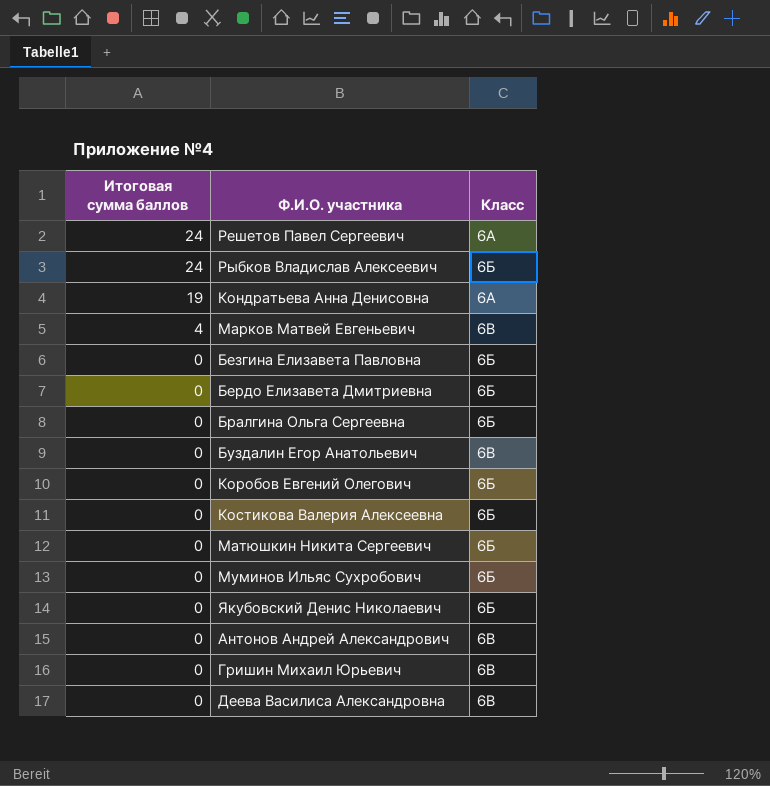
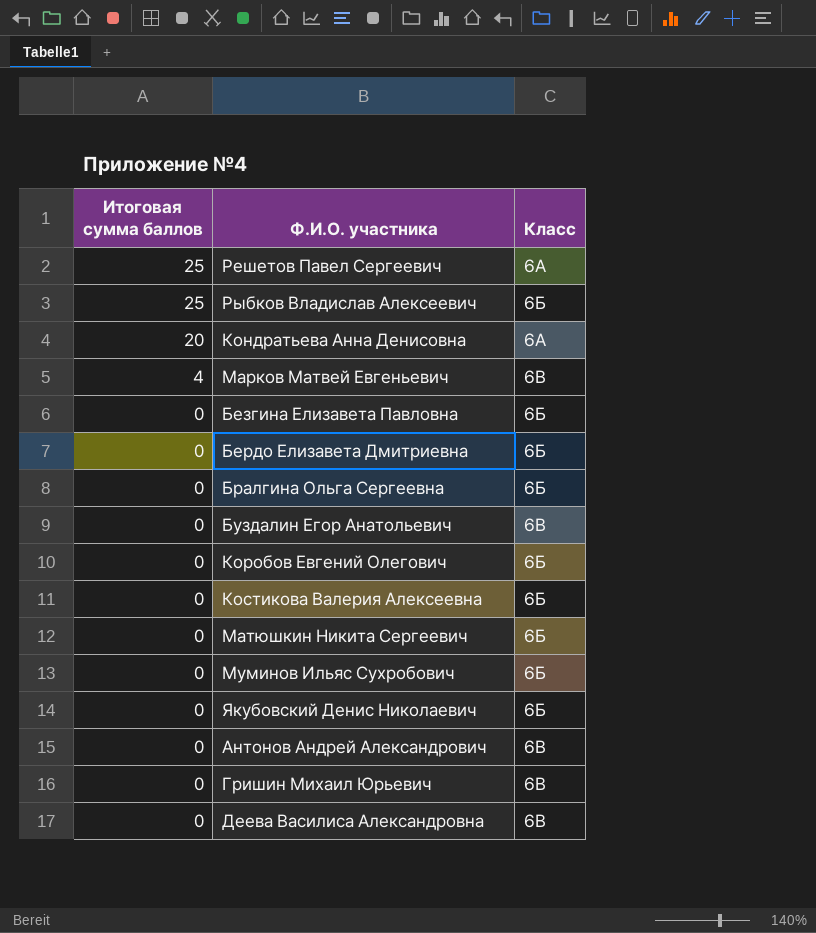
Решетов Павел Сергеевич | Итоговая сумма баллов: 24 -> 25
Рыбков Владислав Алексеевич | Итоговая сумма баллов: 24 -> 25
Кондратьева Анна Денисовна | Итоговая сумма баллов: 19 -> 20

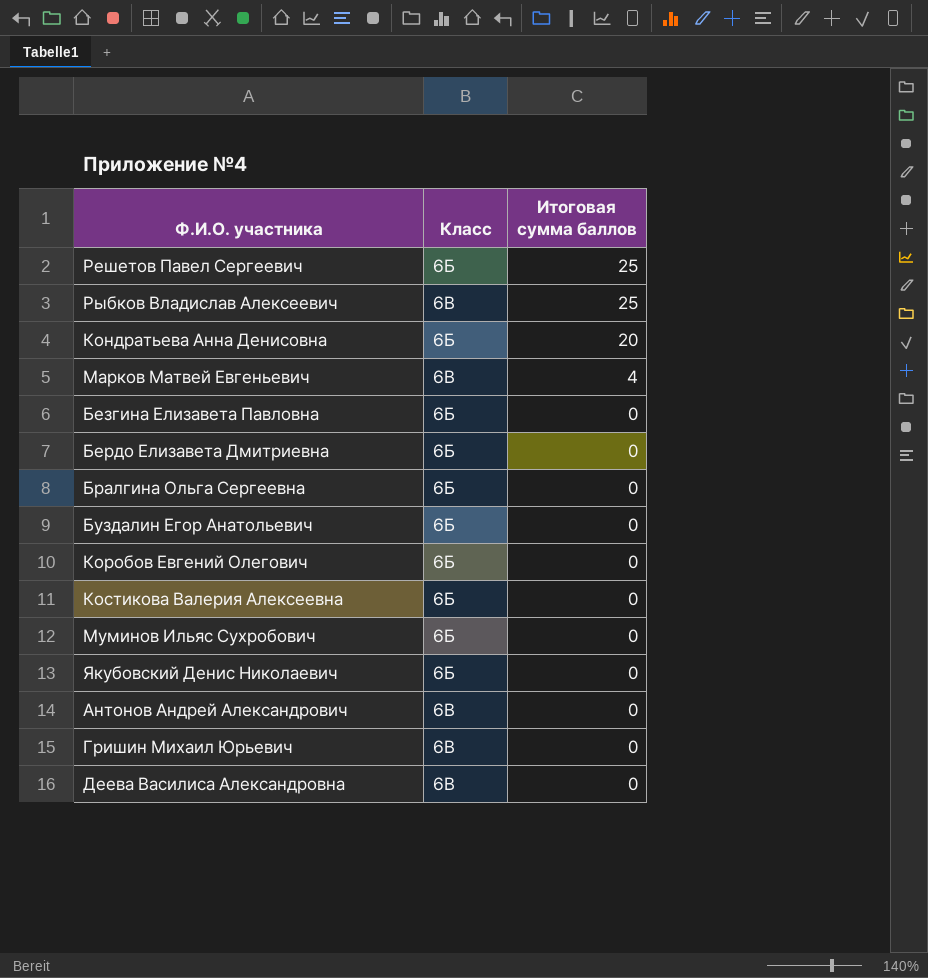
column Итоговая сумма баллов | position: 1 -> 3
row Матюшкин Никита Сергеевич: 0 | 6Б -> none
Решетов Павел Сергеевич | Класс: 6А -> 6Б
Рыбков Владислав Алексеевич | Класс: 6Б -> 6В
Кондратьева Анна Денисовна | Класс: 6А -> 6Б
Буздалин Егор Анатольевич | Класс: 6В -> 6Б

